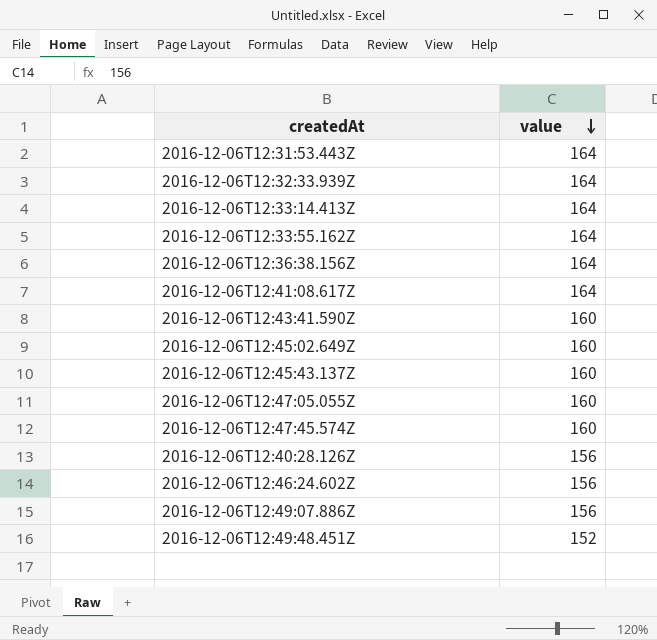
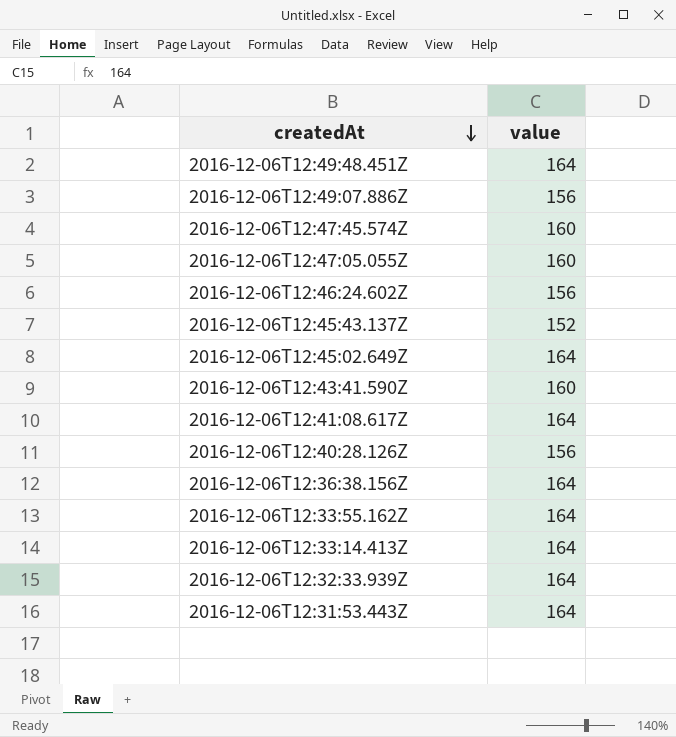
row order: value descending -> createdAt descending
2016-12-06T12:49:48.451Z | value: 152 -> 164
2016-12-06T12:45:43.137Z | value: 160 -> 152
2016-12-06T12:45:02.649Z | value: 160 -> 164

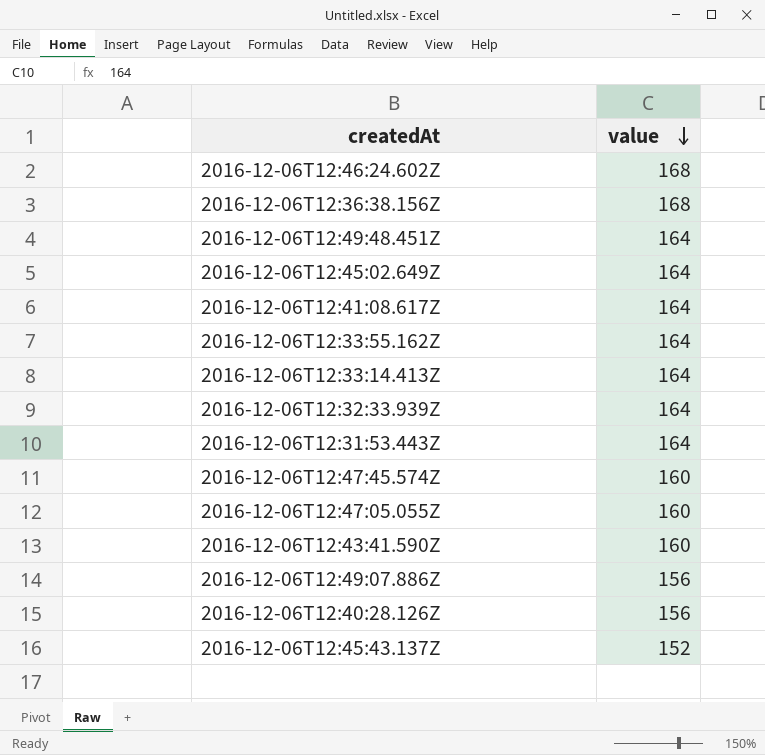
row order: createdAt descending -> value descending
2016-12-06T12:46:24.602Z | value: 156 -> 168
2016-12-06T12:36:38.156Z | value: 164 -> 168

